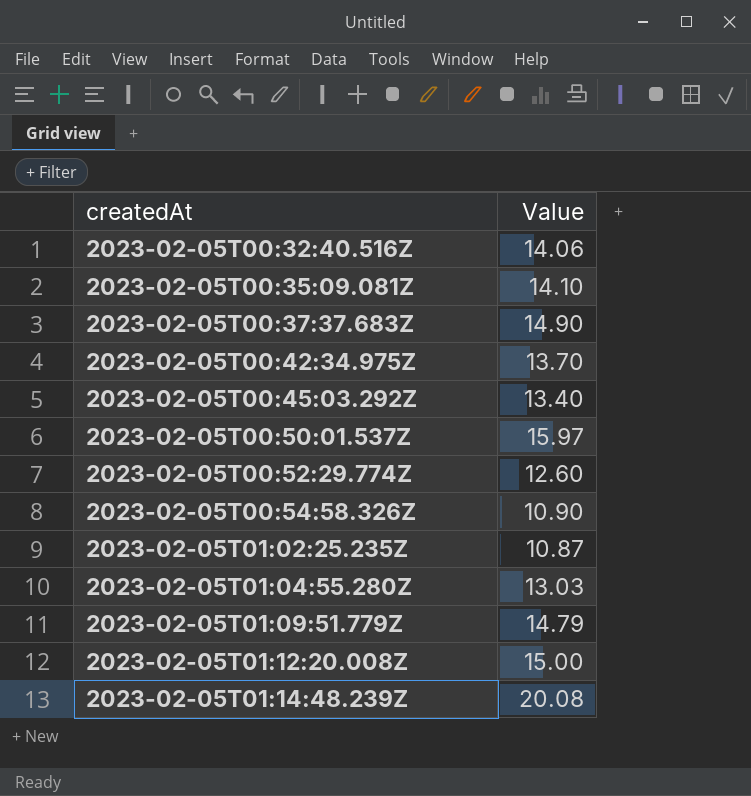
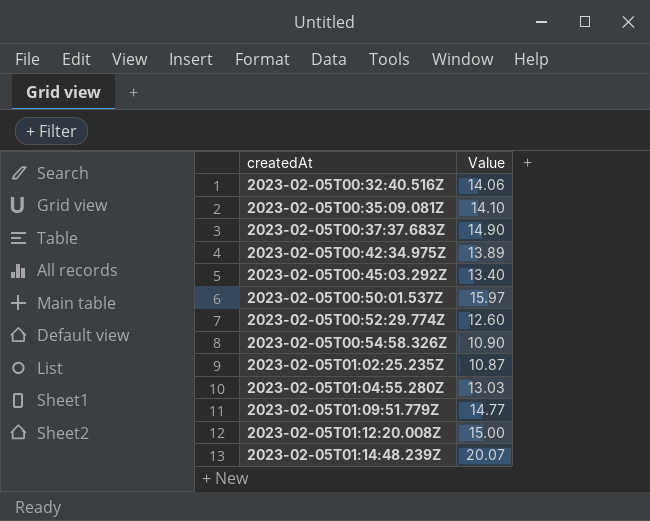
2023-02-05T00:42:34.975Z | Value: 13.70 -> 13.89
2023-02-05T01:09:51.779Z | Value: 14.79 -> 14.77
2023-02-05T01:14:48.239Z | Value: 20.08 -> 20.07

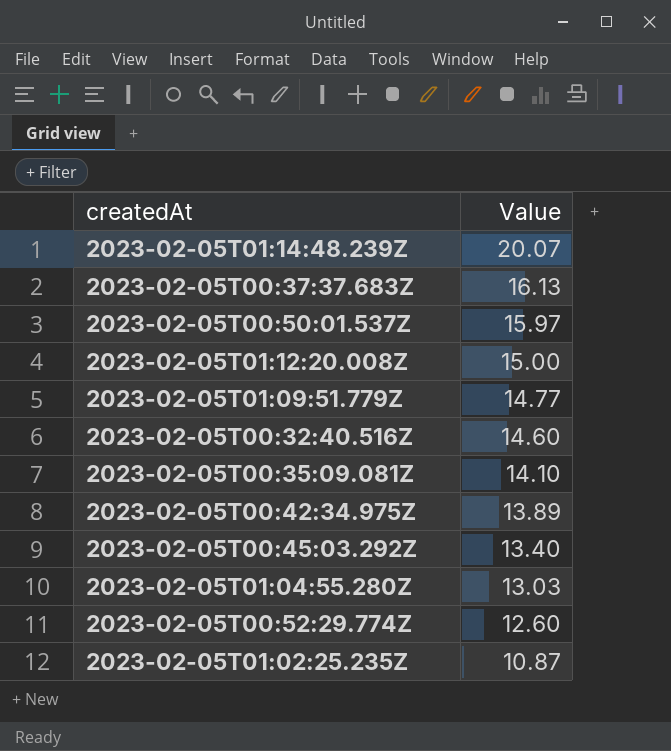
row order: createdAt ascending -> Value descending
row 2023-02-05T00:54:58.326Z: 10.90 -> none
2023-02-05T00:37:37.683Z | Value: 14.90 -> 16.13
2023-02-05T00:32:40.516Z | Value: 14.06 -> 14.60

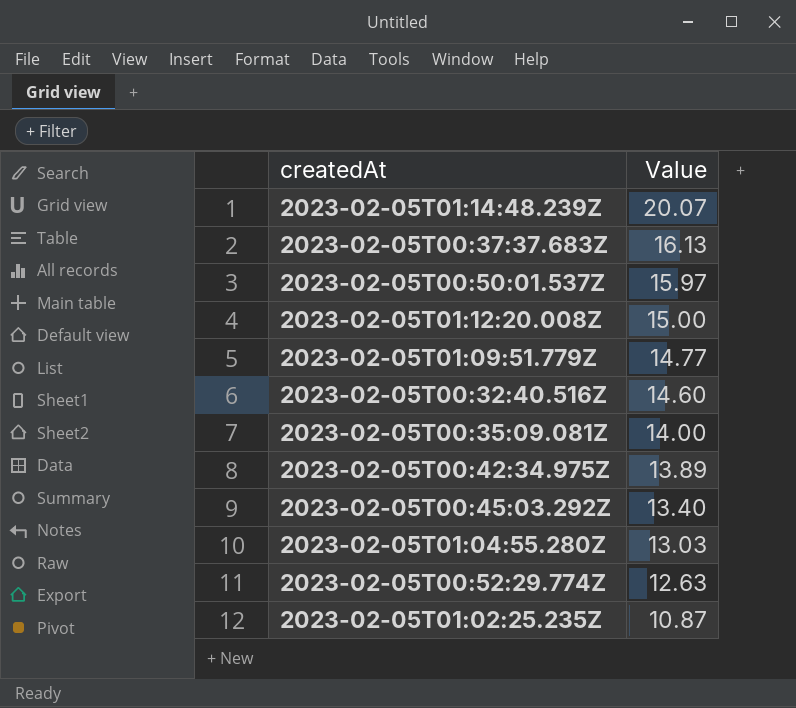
2023-02-05T00:35:09.081Z | Value: 14.10 -> 14.00
2023-02-05T00:52:29.774Z | Value: 12.60 -> 12.63

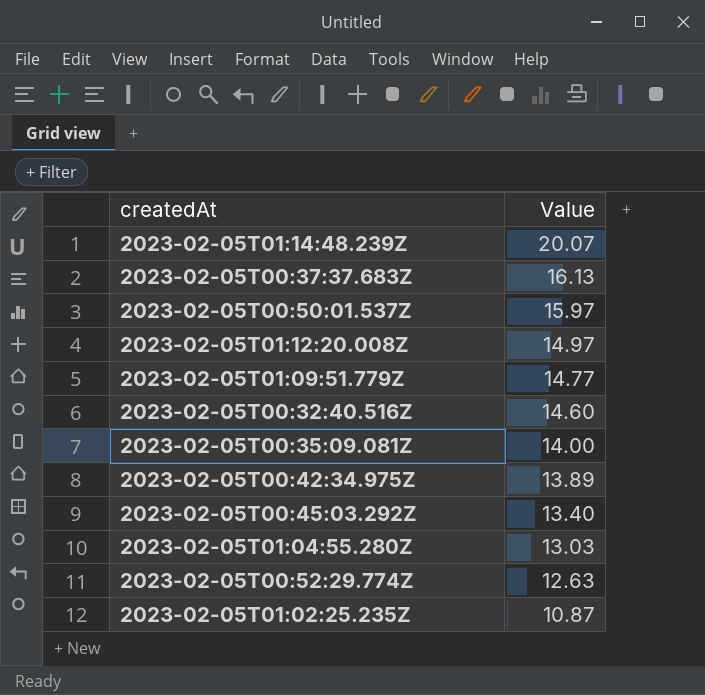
2023-02-05T01:12:20.008Z | Value: 15.00 -> 14.97

